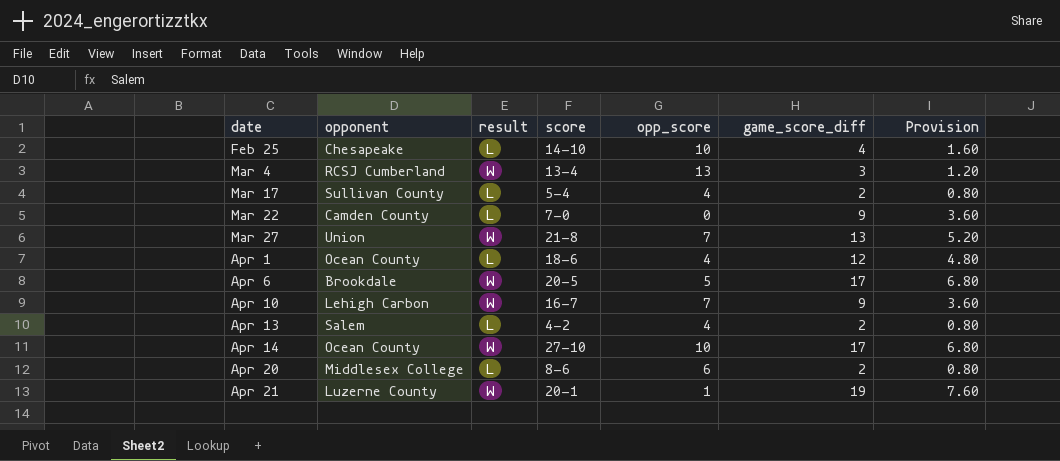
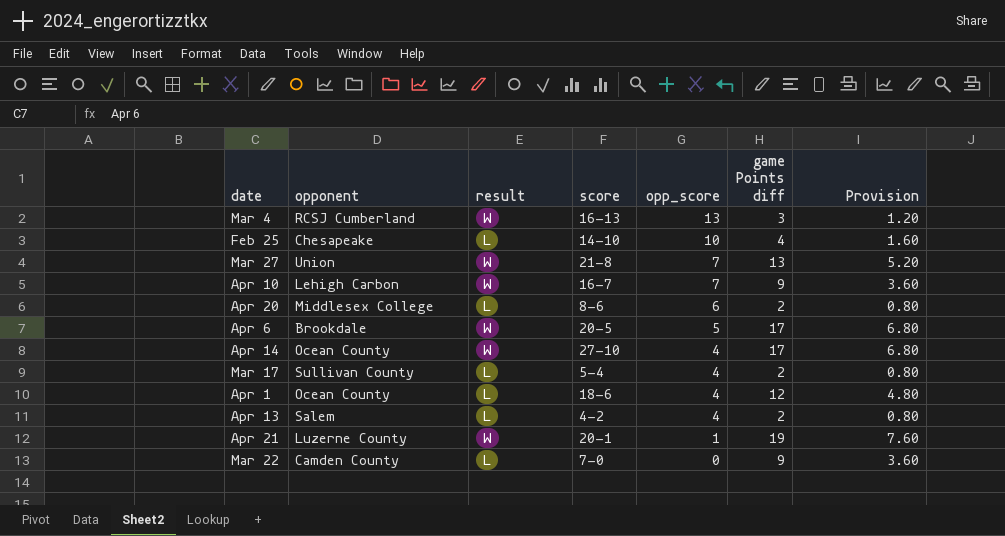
row order: date ascending -> opp_score descending
column name: game_score_diff -> game Points diff
Mar 4 | score: 13-4 -> 16-13
Apr 14 | opp_score: 10 -> 4

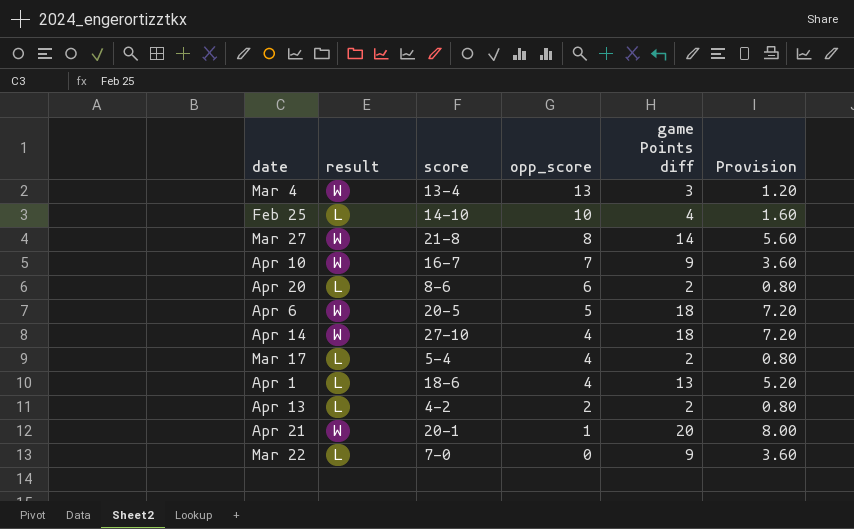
column opponent | position: 2 -> none
Mar 4 | score: 16-13 -> 13-4
Mar 27 | opp_score: 7 -> 8
Mar 27 | game Points diff: 13 -> 14
Mar 27 | Provision: 5.20 -> 5.60
Apr 6 | game Points diff: 17 -> 18
Apr 6 | Provision: 6.80 -> 7.20
Apr 14 | game Points diff: 17 -> 18
Apr 14 | Provision: 6.80 -> 7.20
Apr 1 | game Points diff: 12 -> 13
Apr 1 | Provision: 4.80 -> 5.20
Apr 13 | opp_score: 4 -> 2
Apr 21 | game Points diff: 19 -> 20
Apr 21 | Provision: 7.60 -> 8.00

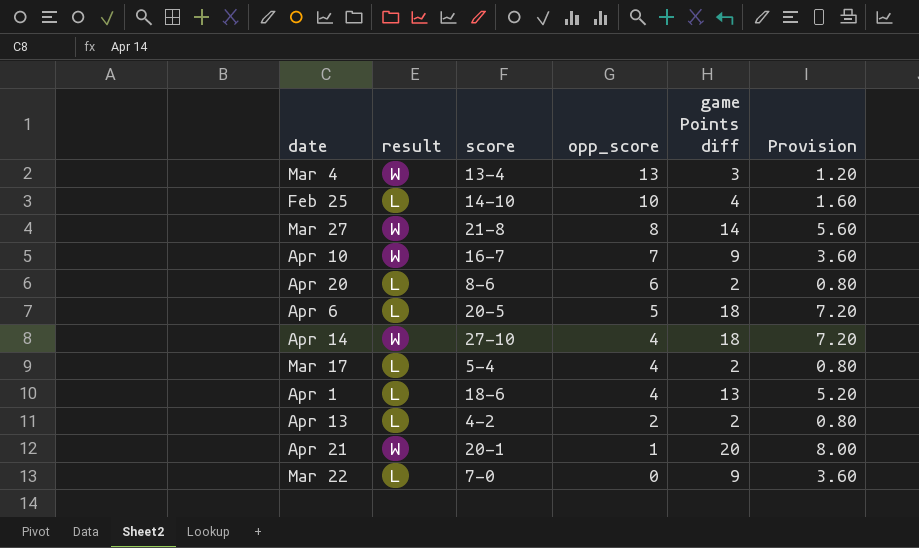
Apr 6 | result: W -> L

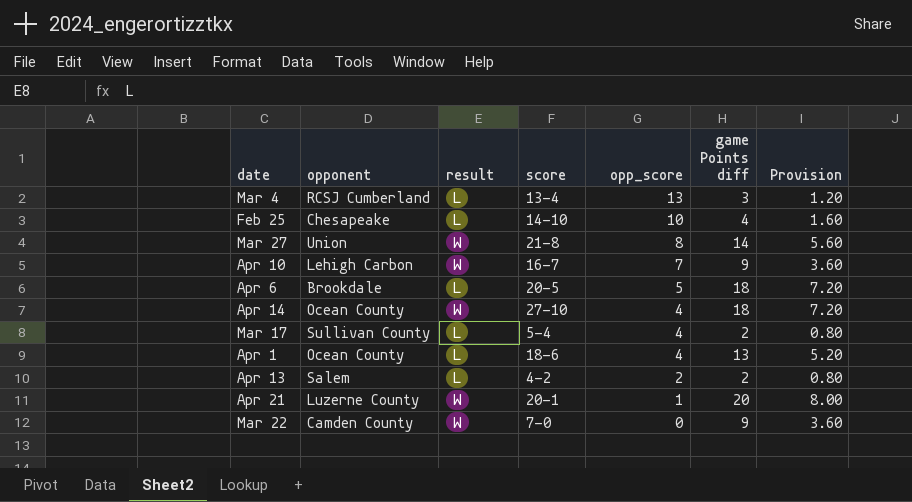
column opponent | position: none -> 2
row Apr 20: L | 8-6 | 6 | 2 | 0.80 -> none
Mar 4 | result: W -> L
Mar 22 | result: L -> W

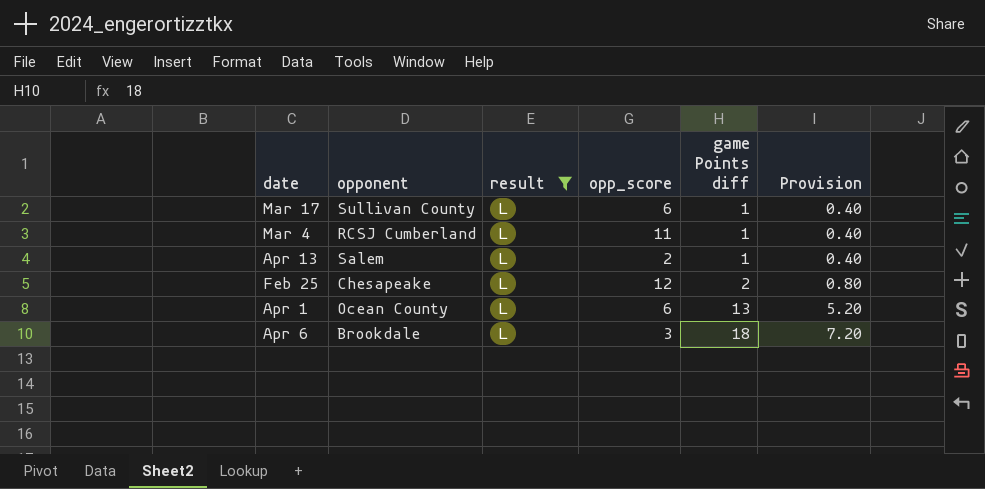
filter: none -> result = L
row order: opp_score descending -> game Points diff ascending
column score | position: 4 -> none
Mar 17 | opp_score: 4 -> 6
Mar 17 | game Points diff: 2 -> 1
Mar 17 | Provision: 0.80 -> 0.40
Mar 4 | opp_score: 13 -> 11
Mar 4 | game Points diff: 3 -> 1
Mar 4 | Provision: 1.20 -> 0.40
Apr 13 | game Points diff: 2 -> 1
Apr 13 | Provision: 0.80 -> 0.40
Feb 25 | opp_score: 10 -> 12
Feb 25 | game Points diff: 4 -> 2
Feb 25 | Provision: 1.60 -> 0.80
Apr 1 | opp_score: 4 -> 6
Apr 6 | opp_score: 5 -> 3

